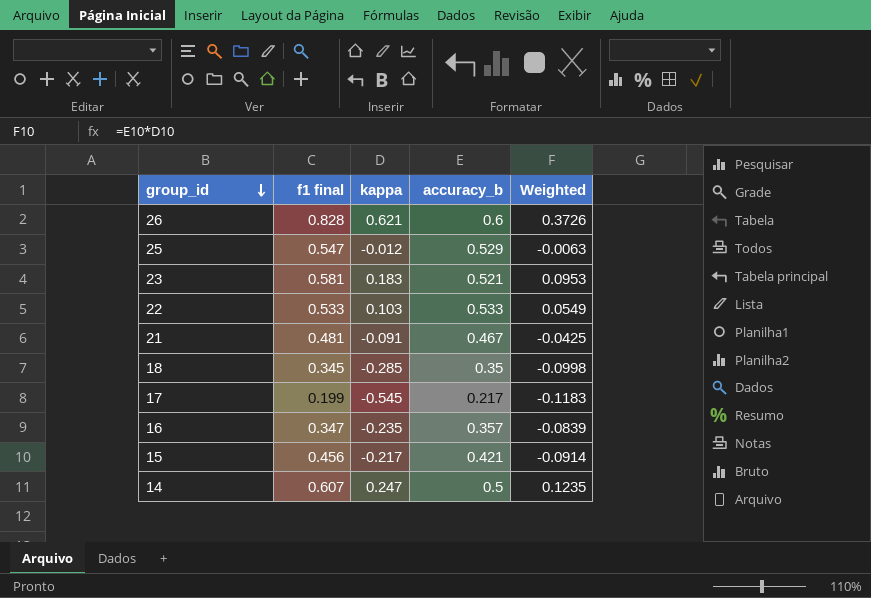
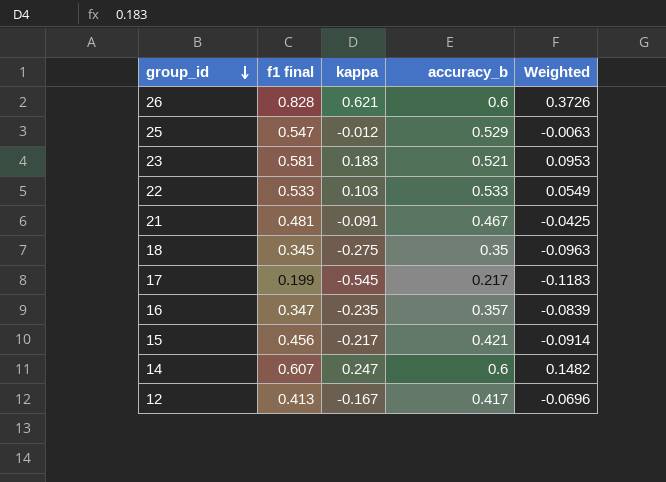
18 | kappa: -0.285 -> -0.275
18 | Weighted: -0.0998 -> -0.0963
14 | accuracy_b: 0.5 -> 0.6
14 | Weighted: 0.1235 -> 0.1482
row 12: none -> 0.413 | -0.167 | 0.417 | -0.0696

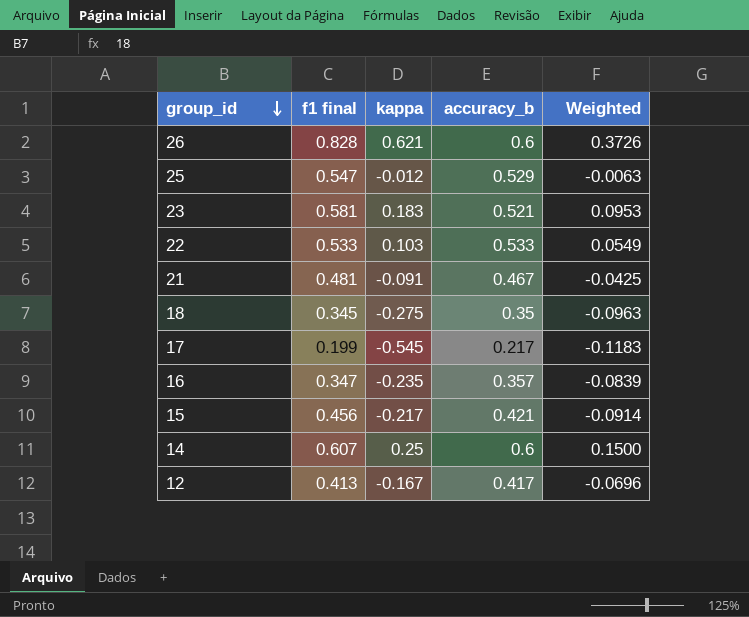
14 | kappa: 0.247 -> 0.25
14 | Weighted: 0.1482 -> 0.1500

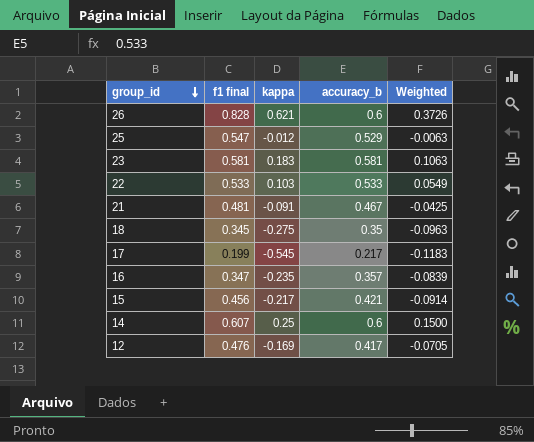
23 | accuracy_b: 0.521 -> 0.581
23 | Weighted: 0.0953 -> 0.1063
12 | f1 final: 0.413 -> 0.476
12 | kappa: -0.167 -> -0.169
12 | Weighted: -0.0696 -> -0.0705

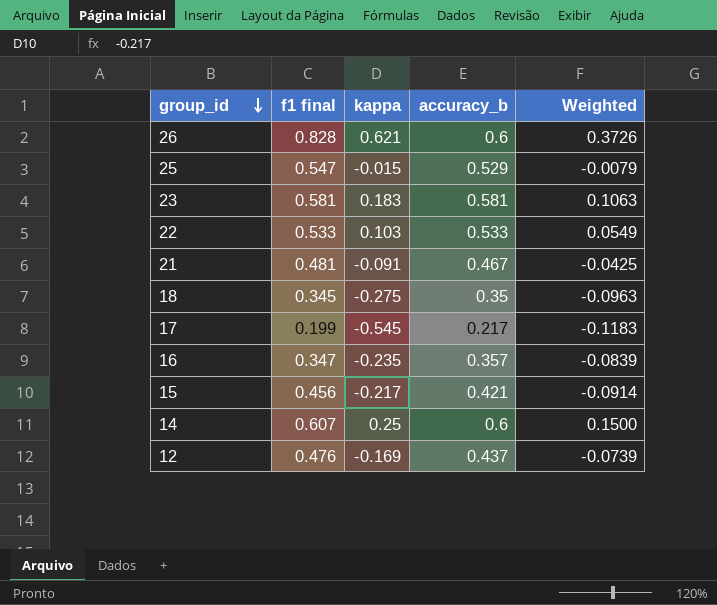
25 | kappa: -0.012 -> -0.015
25 | Weighted: -0.0063 -> -0.0079
12 | accuracy_b: 0.417 -> 0.437
12 | Weighted: -0.0705 -> -0.0739

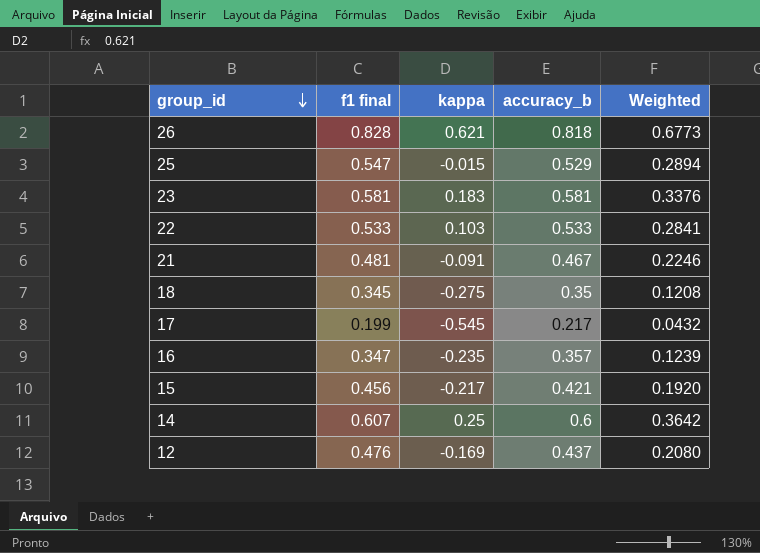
column Weighted | formula: [kappa] * [accuracy_b] -> [f1 final] * [accuracy_b]
26 | accuracy_b: 0.6 -> 0.818

